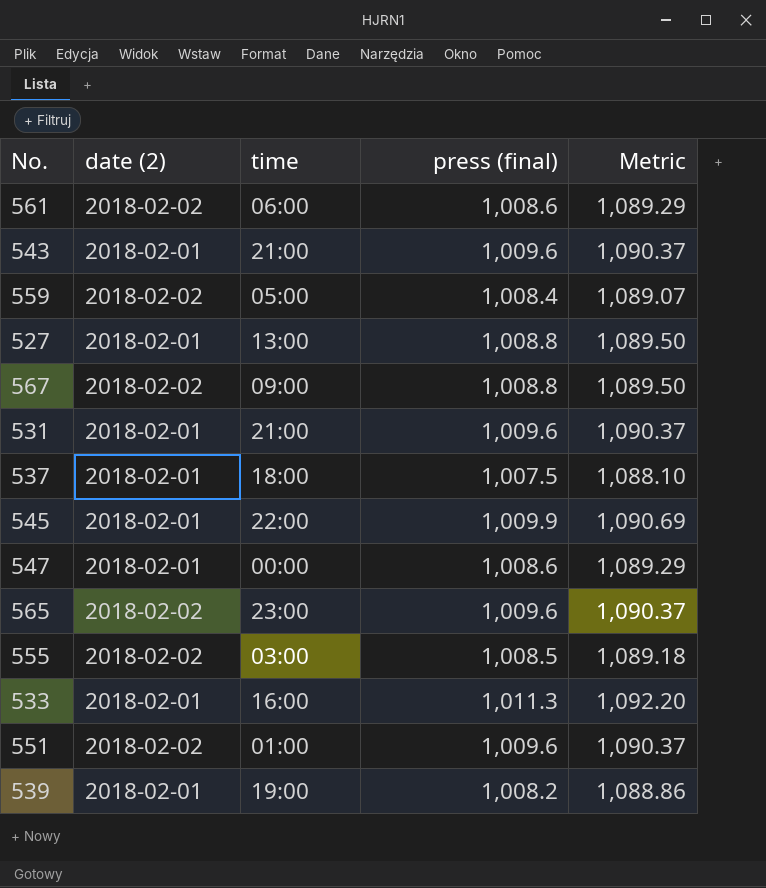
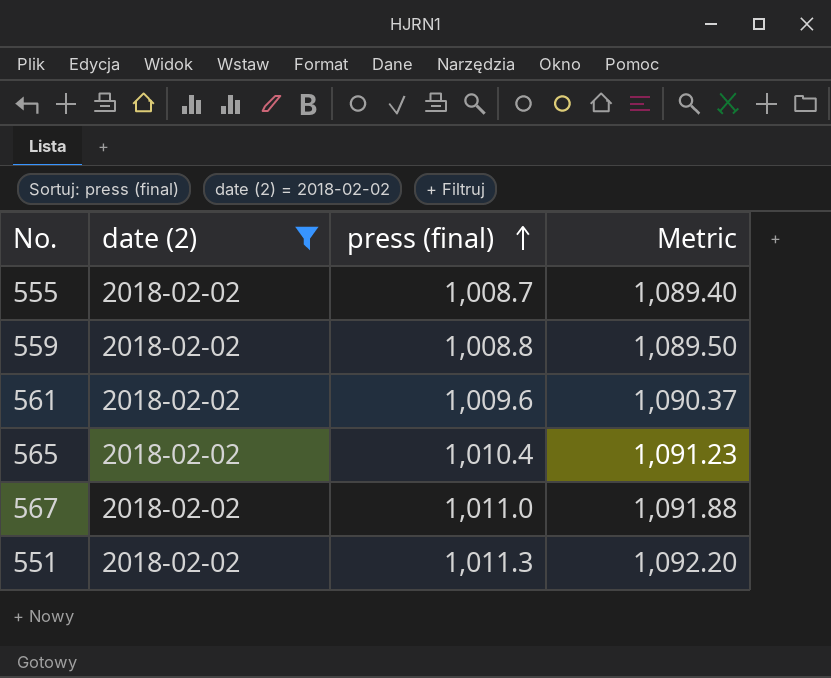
filter: none -> date (2) = 2018-02-02
row order: none -> press (final) ascending
column time | position: 3 -> none
555 | press (final): 1,008.5 -> 1,008.7
555 | Metric: 1,089.18 -> 1,089.40
559 | press (final): 1,008.4 -> 1,008.8
559 | Metric: 1,089.07 -> 1,089.50
561 | press (final): 1,008.6 -> 1,009.6
561 | Metric: 1,089.29 -> 1,090.37
565 | press (final): 1,009.6 -> 1,010.4
565 | Metric: 1,090.37 -> 1,091.23
567 | press (final): 1,008.8 -> 1,011.0
567 | Metric: 1,089.50 -> 1,091.88
551 | press (final): 1,009.6 -> 1,011.3
551 | Metric: 1,090.37 -> 1,092.20

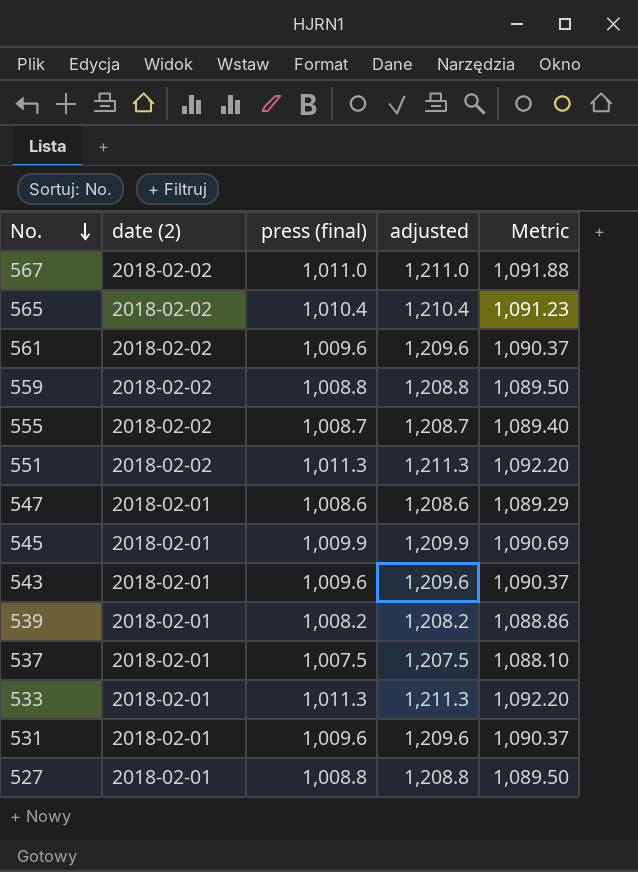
filter: date (2) = 2018-02-02 -> none
row order: press (final) ascending -> No. descending
column adjusted | formula: none -> [press (final)] + 200

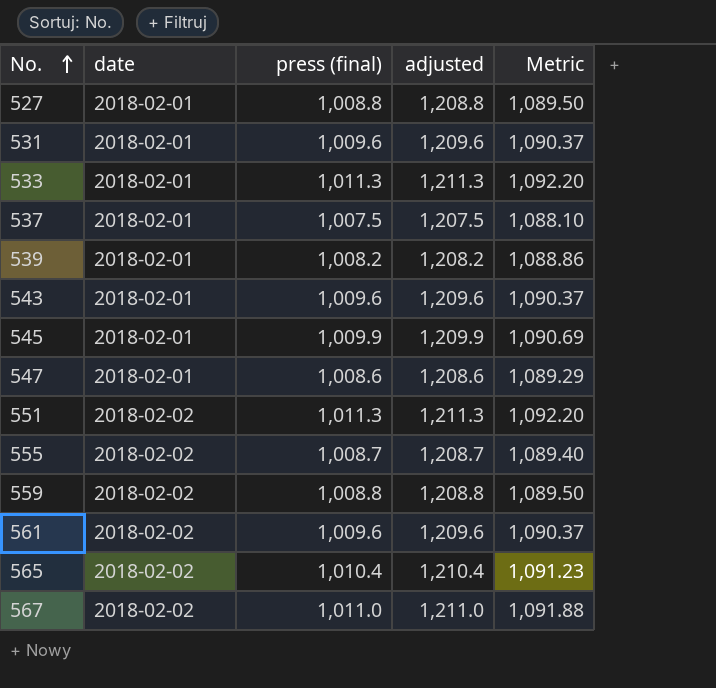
row order: No. descending -> No. ascending
column name: date (2) -> date

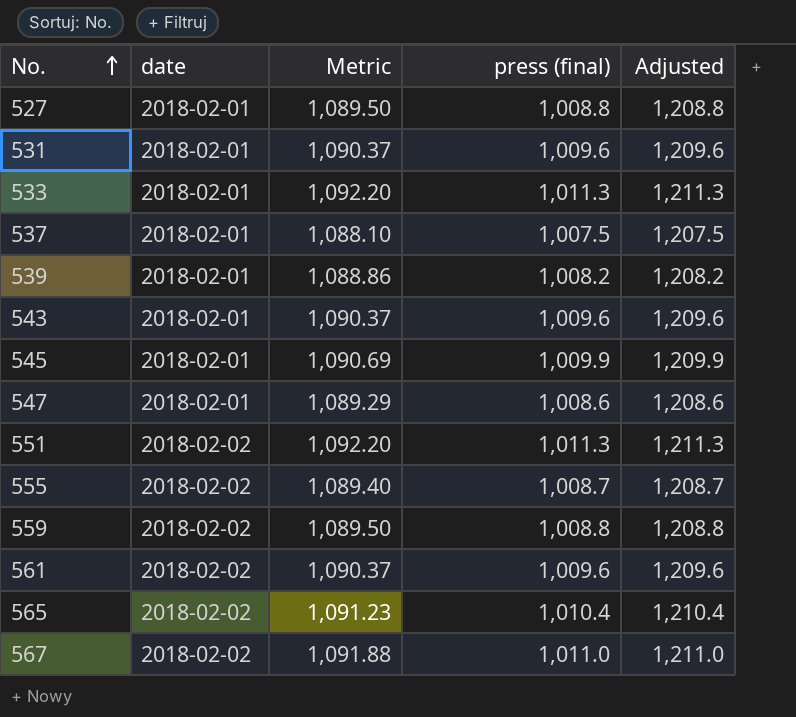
column Metric | position: 5 -> 3
column name: adjusted -> Adjusted

